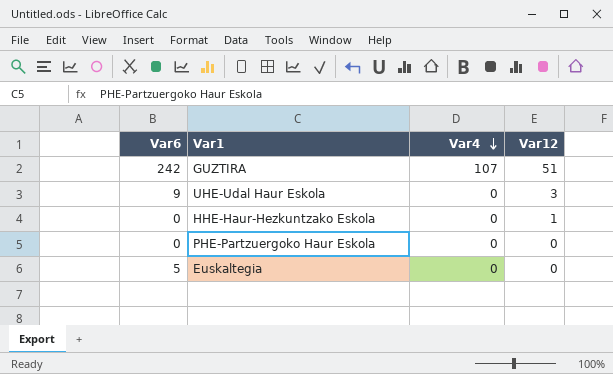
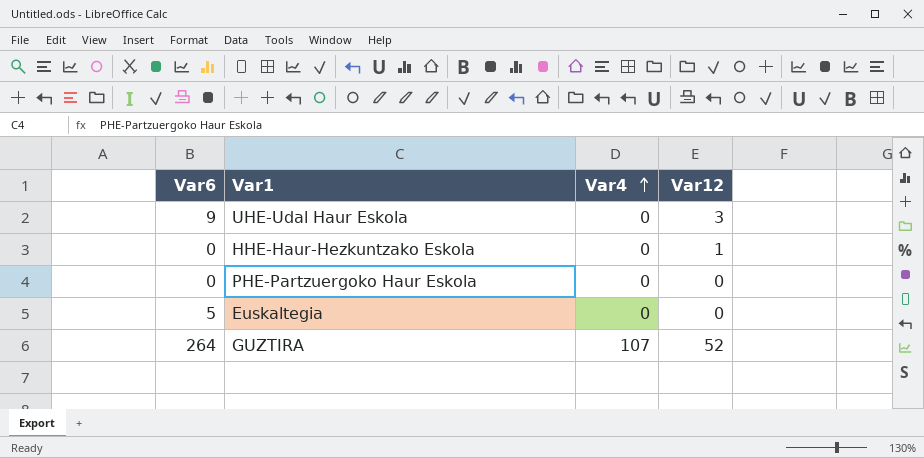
row order: Var4 descending -> Var4 ascending
GUZTIRA | Var6: 242 -> 264
GUZTIRA | Var12: 51 -> 52

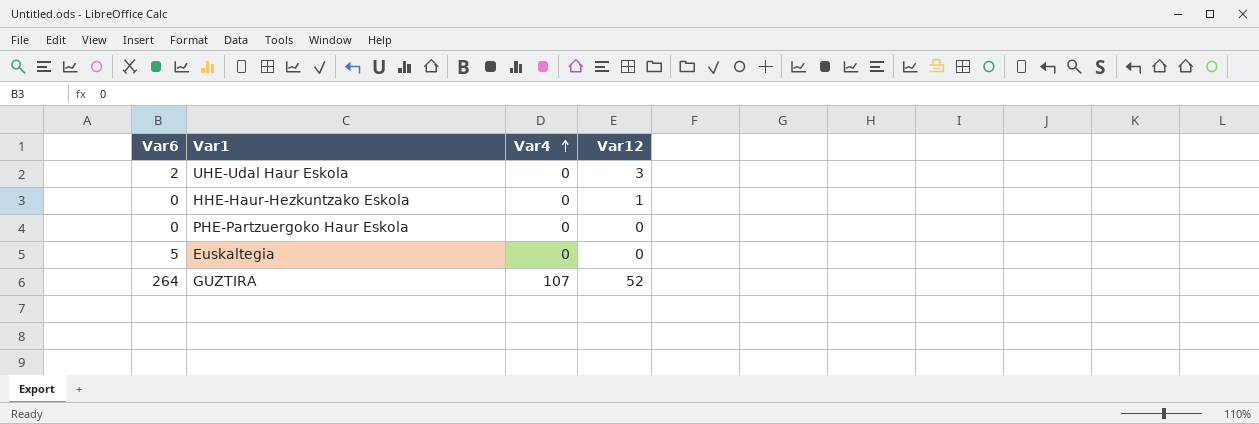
UHE-Udal Haur Eskola | Var6: 9 -> 2

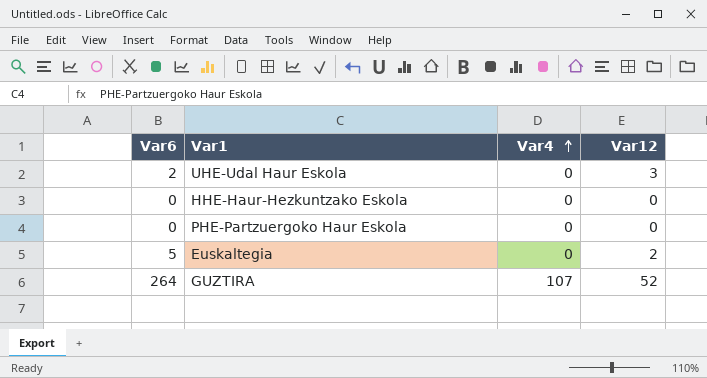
HHE-Haur-Hezkuntzako Eskola | Var12: 1 -> 0
Euskaltegia | Var12: 0 -> 2

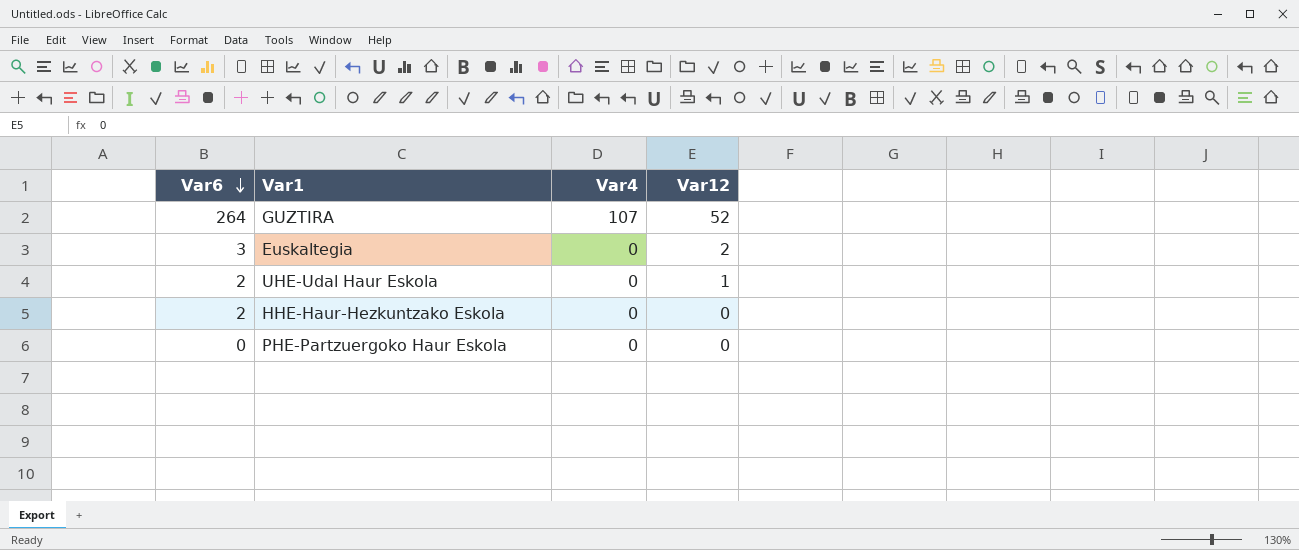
row order: Var4 ascending -> Var6 descending
Euskaltegia | Var6: 5 -> 3
UHE-Udal Haur Eskola | Var12: 3 -> 1
HHE-Haur-Hezkuntzako Eskola | Var6: 0 -> 2

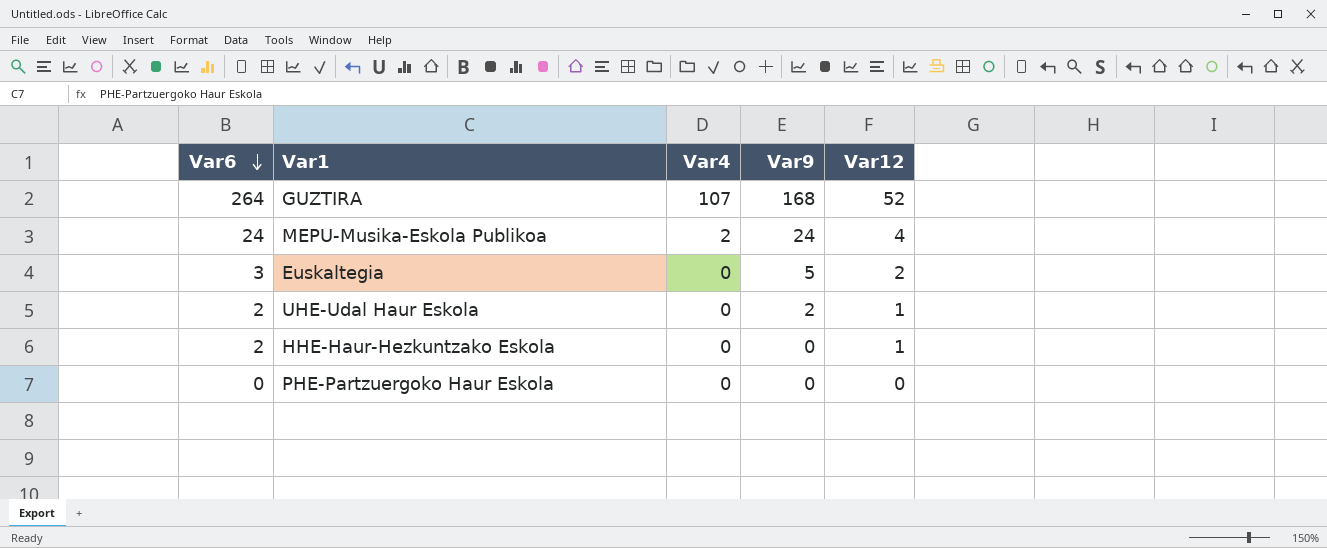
column Var9 | position: none -> 4
row MEPU-Musika-Eskola Publikoa: none -> 24 | 2 | 24 | 4
HHE-Haur-Hezkuntzako Eskola | Var12: 0 -> 1

